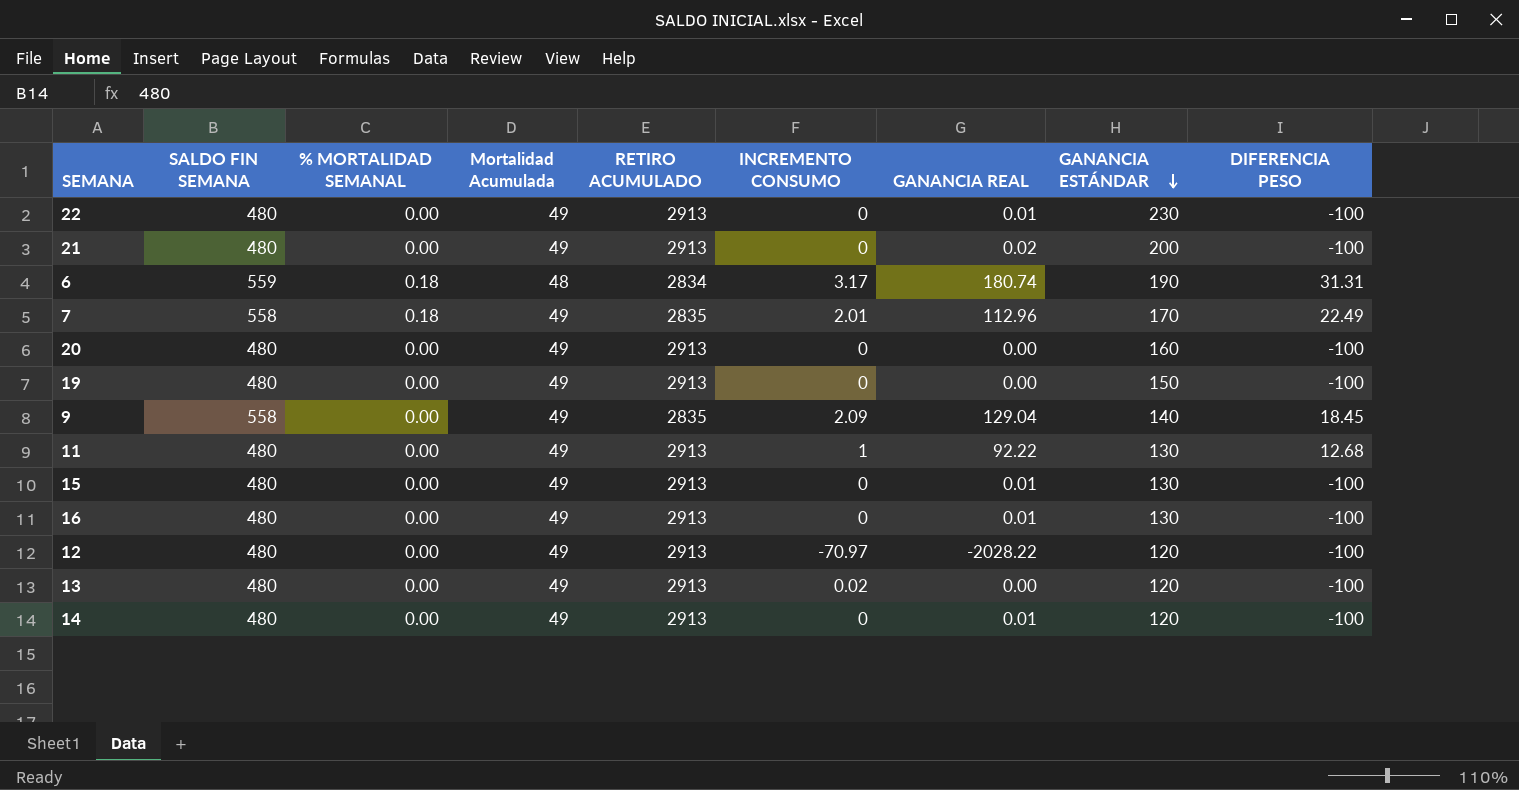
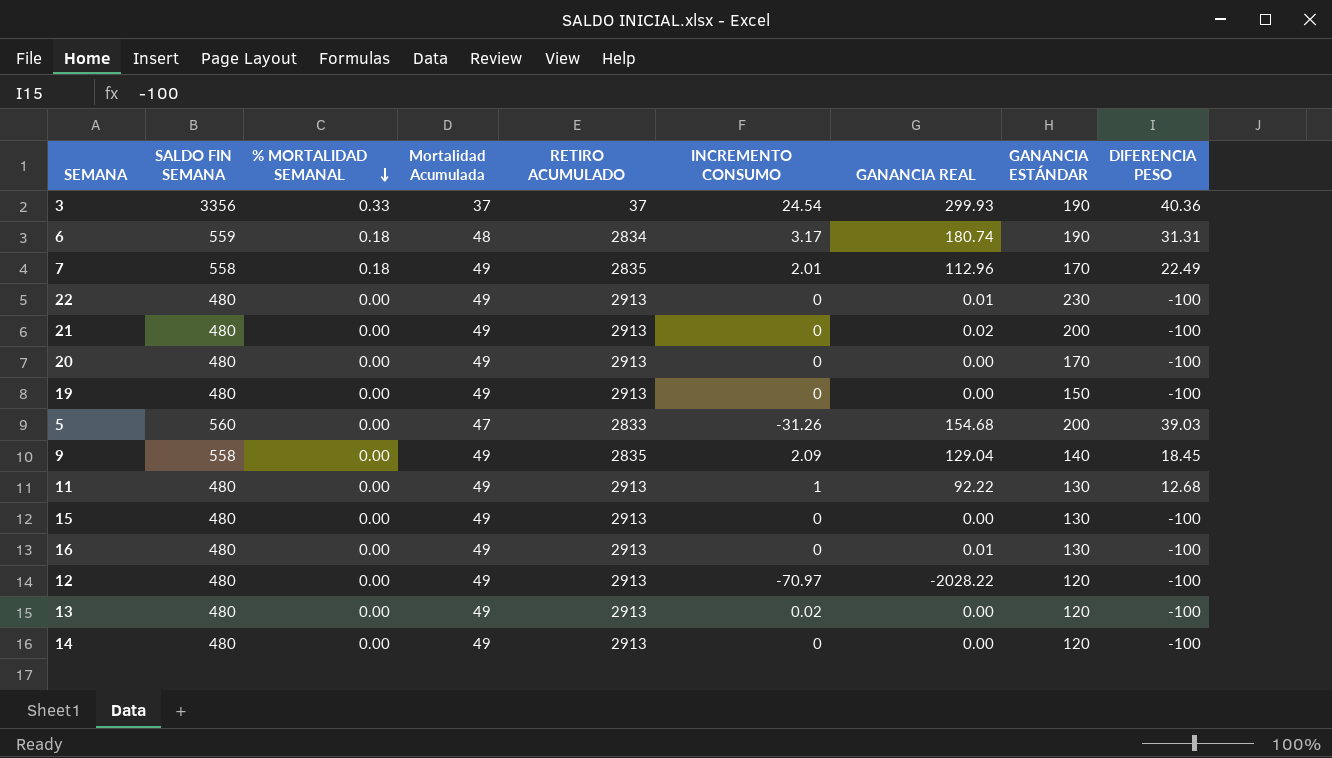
row order: GANANCIA ESTÁNDAR descending -> % MORTALIDAD SEMANAL descending
row 3: none -> 3356 | 0.33 | 37 | 37 | 24.54 | 299.93 | 190 | 40.36
20 | GANANCIA ESTÁNDAR: 160 -> 170
row 5: none -> 560 | 0.00 | 47 | 2833 | -31.26 | 154.68 | 200 | 39.03
15 | GANANCIA REAL: 0.01 -> 0.00
14 | GANANCIA REAL: 0.01 -> 0.00

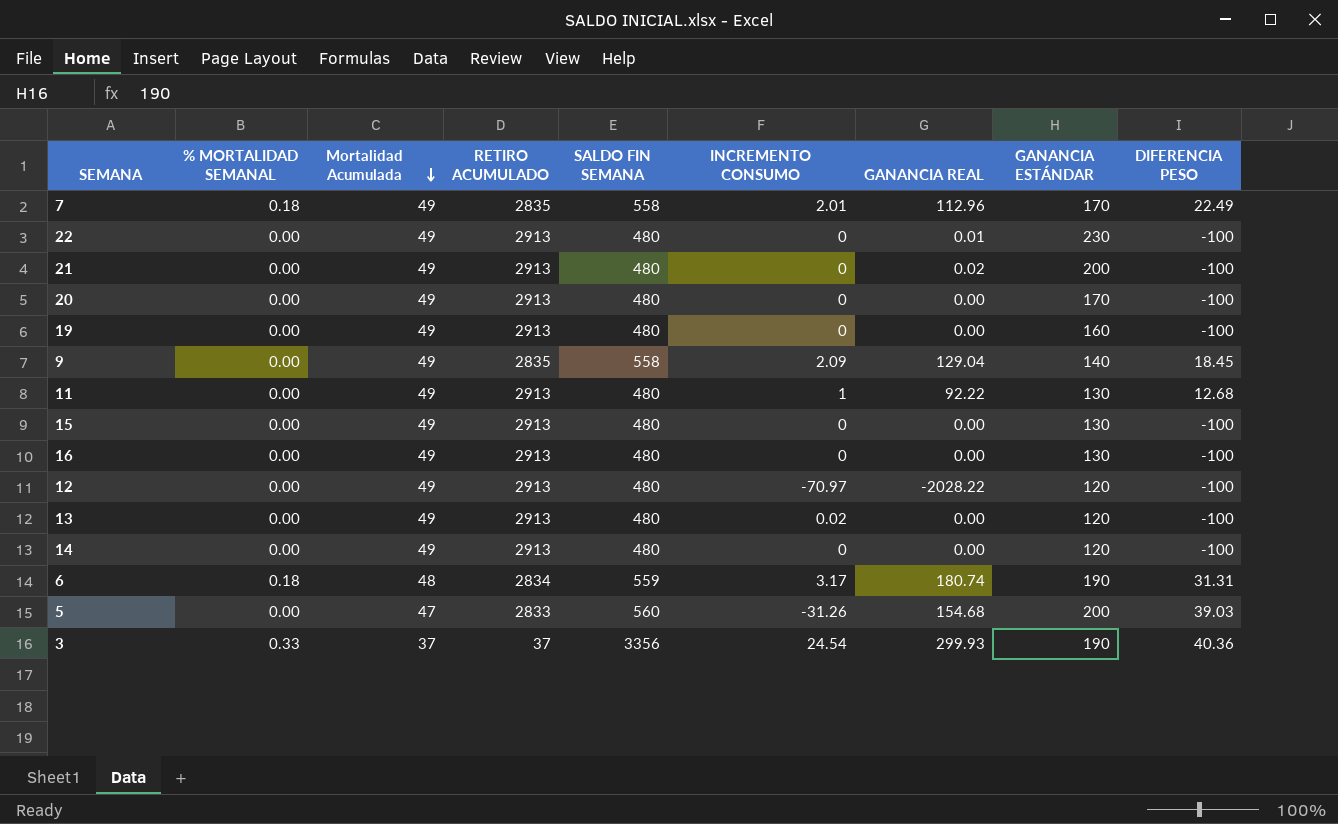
row order: % MORTALIDAD SEMANAL descending -> Mortalidad Acumulada descending
column SALDO FIN SEMANA | position: 2 -> 5
19 | GANANCIA ESTÁNDAR: 150 -> 160
16 | GANANCIA REAL: 0.01 -> 0.00

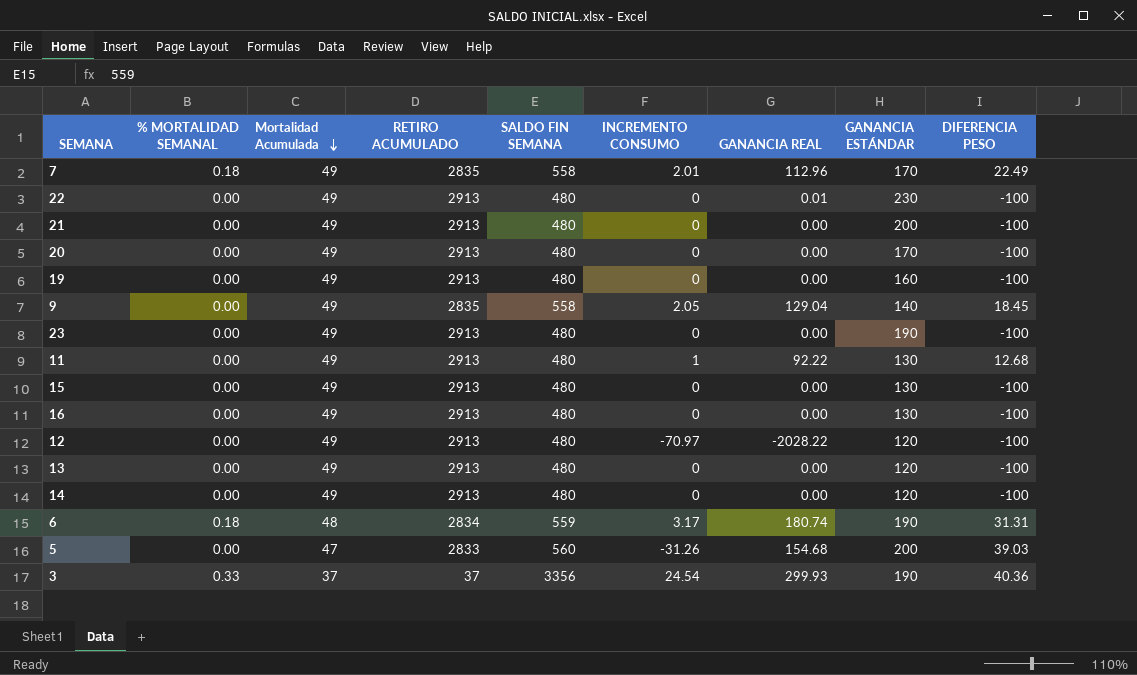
21 | GANANCIA REAL: 0.02 -> 0.00
9 | INCREMENTO CONSUMO: 2.09 -> 2.05
row 23: none -> 0.00 | 49 | 2913 | 480 | 0 | 0.00 | 190 | -100
13 | INCREMENTO CONSUMO: 0.02 -> 0

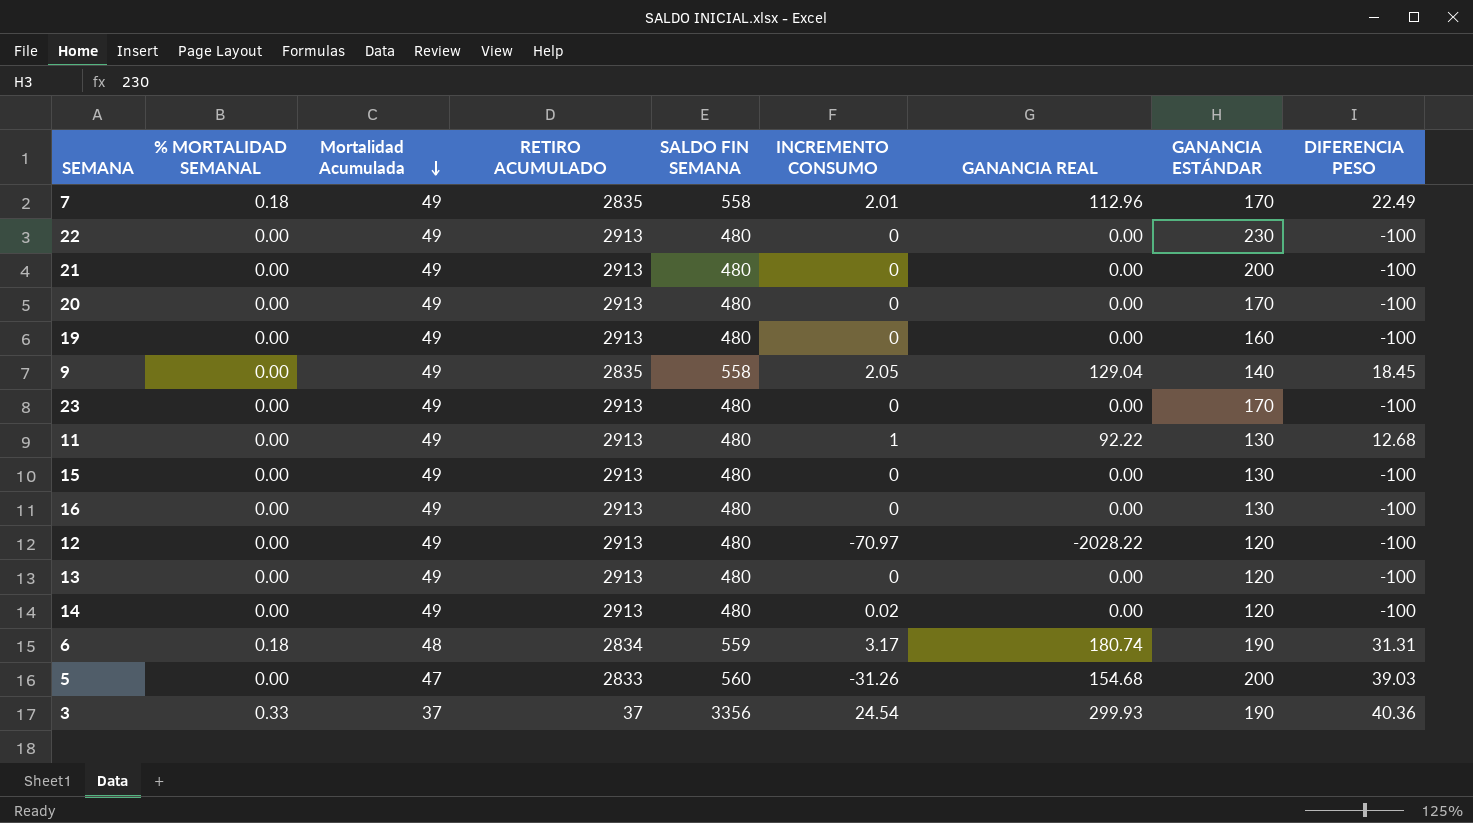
22 | GANANCIA REAL: 0.01 -> 0.00
23 | GANANCIA ESTÁNDAR: 190 -> 170
14 | INCREMENTO CONSUMO: 0 -> 0.02

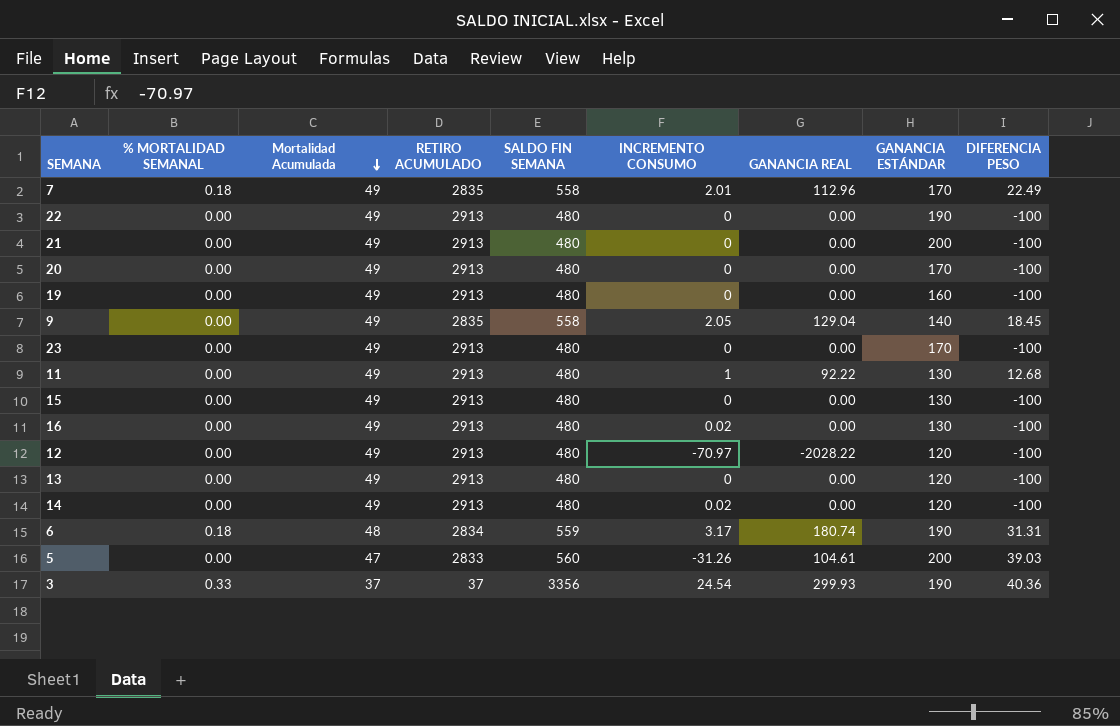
22 | GANANCIA ESTÁNDAR: 230 -> 190
16 | INCREMENTO CONSUMO: 0 -> 0.02
5 | GANANCIA REAL: 154.68 -> 104.61

